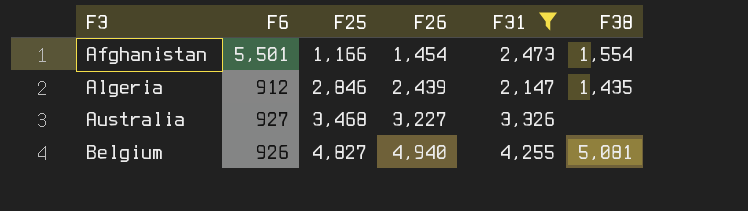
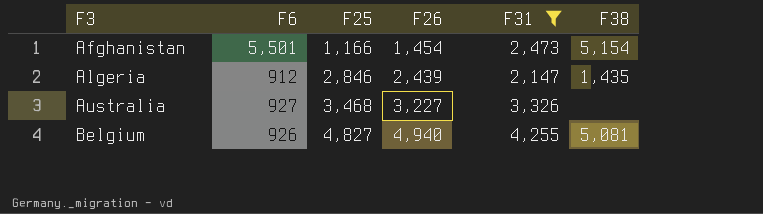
Afghanistan | F38: 1,554 -> 5,154

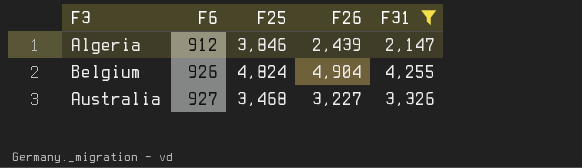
row order: F3 ascending -> F6 ascending
column F38 | position: 6 -> none
row Afghanistan: 5,501 | 1,166 | 1,454 | 2,473 | 5,154 -> none
Algeria | F25: 2,846 -> 3,846
Belgium | F25: 4,827 -> 4,824
Belgium | F26: 4,940 -> 4,904

